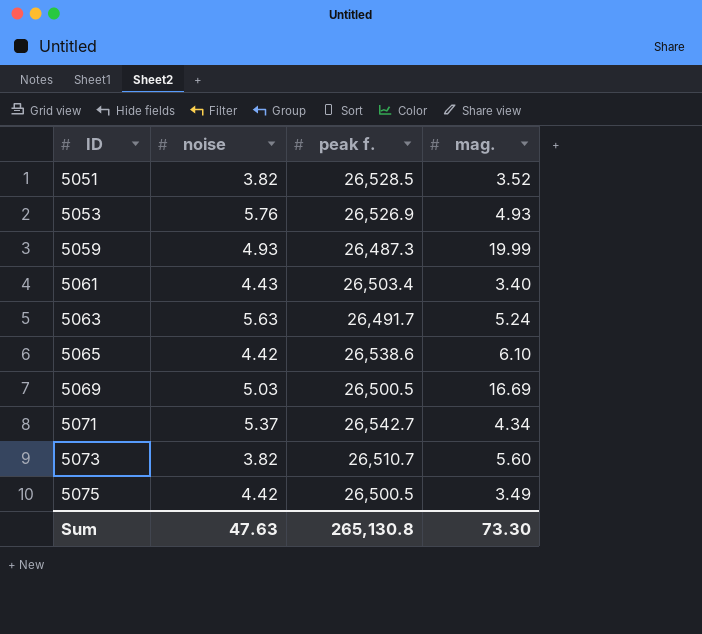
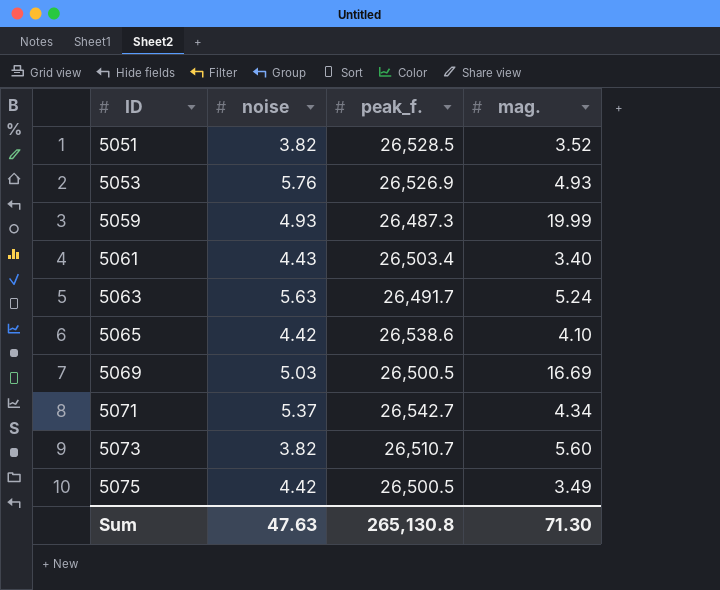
column name: peak f. -> peak_f.
5065 | mag.: 6.10 -> 4.10
Sum | mag.: 73.30 -> 71.30

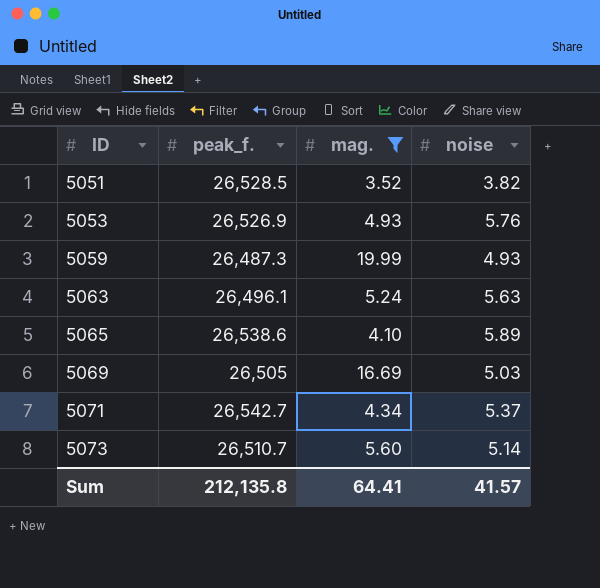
filter: none -> mag. >= 3.52
column noise | position: 2 -> 4
5063 | peak_f.: 26,491.7 -> 26,496.1
5065 | noise: 4.42 -> 5.89
5069 | peak_f.: 26,500.5 -> 26,505
5073 | noise: 3.82 -> 5.14
Sum | peak_f.: 265,130.8 -> 212,135.8
Sum | mag.: 71.30 -> 64.41
Sum | noise: 47.63 -> 41.57

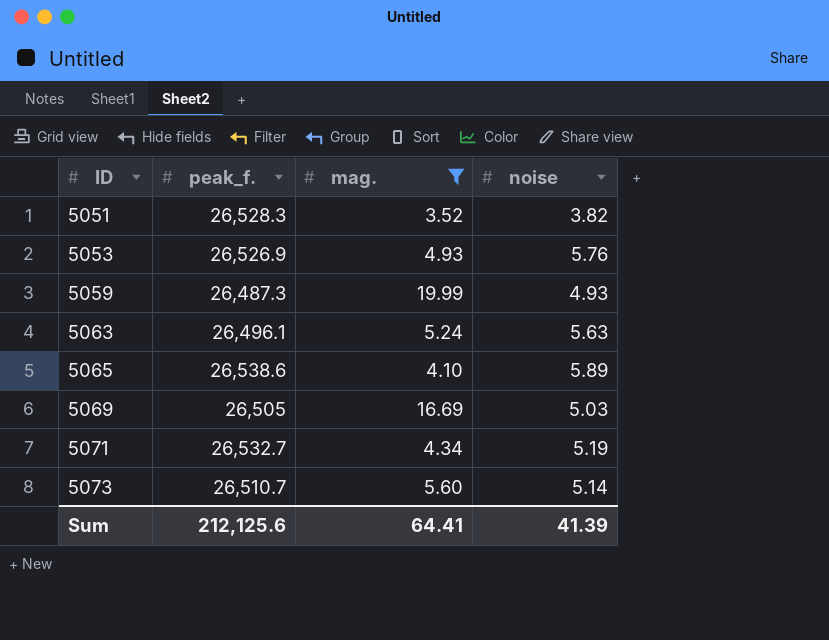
5051 | peak_f.: 26,528.5 -> 26,528.3
5071 | peak_f.: 26,542.7 -> 26,532.7
5071 | noise: 5.37 -> 5.19
Sum | peak_f.: 212,135.8 -> 212,125.6
Sum | noise: 41.57 -> 41.39

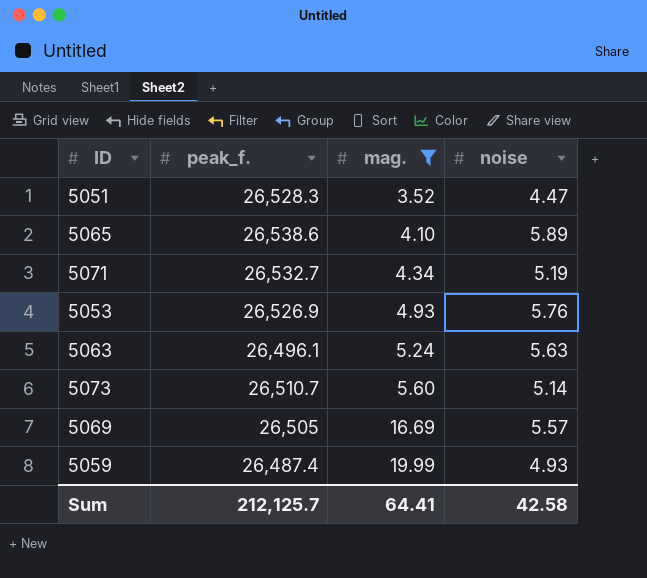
row order: ID ascending -> mag. ascending
5051 | noise: 3.82 -> 4.47
5069 | noise: 5.03 -> 5.57
5059 | peak_f.: 26,487.3 -> 26,487.4
Sum | peak_f.: 212,125.6 -> 212,125.7
Sum | noise: 41.39 -> 42.58

